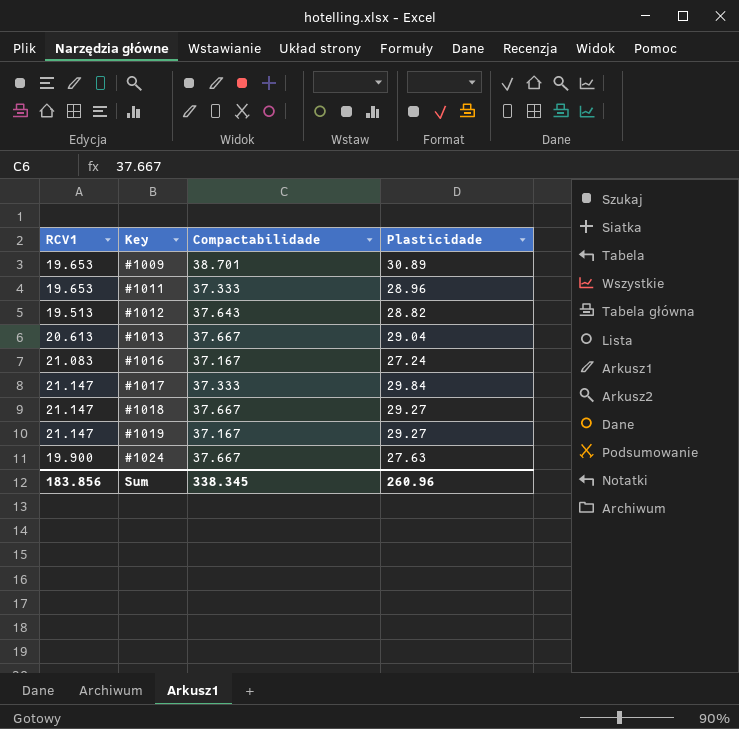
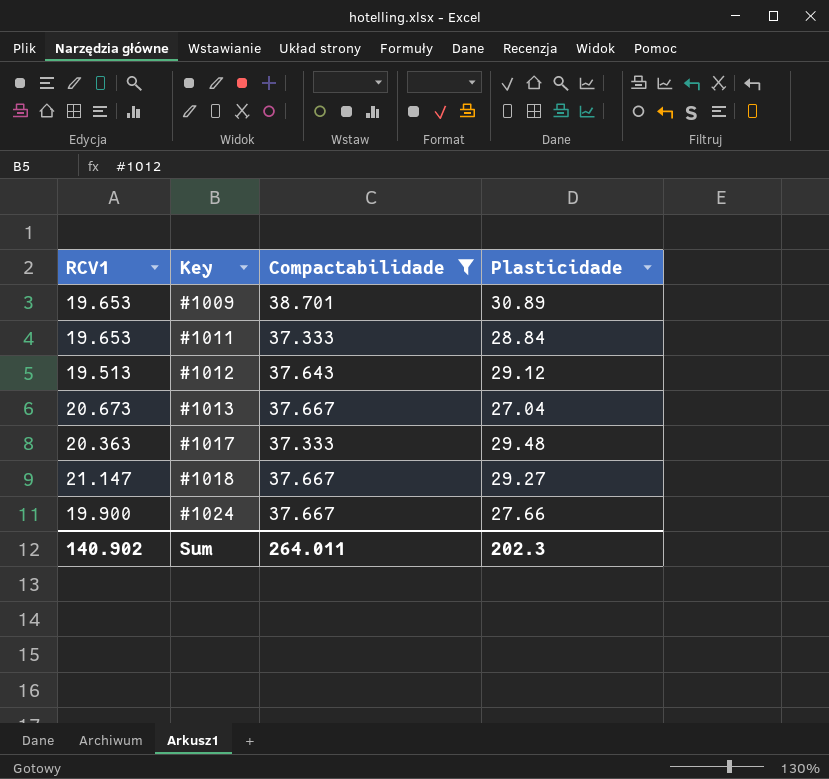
filter: none -> Compactabilidade != 37.167
#1011 | Plasticidade: 28.96 -> 28.84
#1012 | Plasticidade: 28.82 -> 29.12
#1013 | RCV1: 20.613 -> 20.673
#1013 | Plasticidade: 29.04 -> 27.04
#1017 | RCV1: 21.147 -> 20.363
#1017 | Plasticidade: 29.84 -> 29.48
#1024 | Plasticidade: 27.63 -> 27.66
Sum | RCV1: 183.856 -> 140.902
Sum | Compactabilidade: 338.345 -> 264.011
Sum | Plasticidade: 260.96 -> 202.3

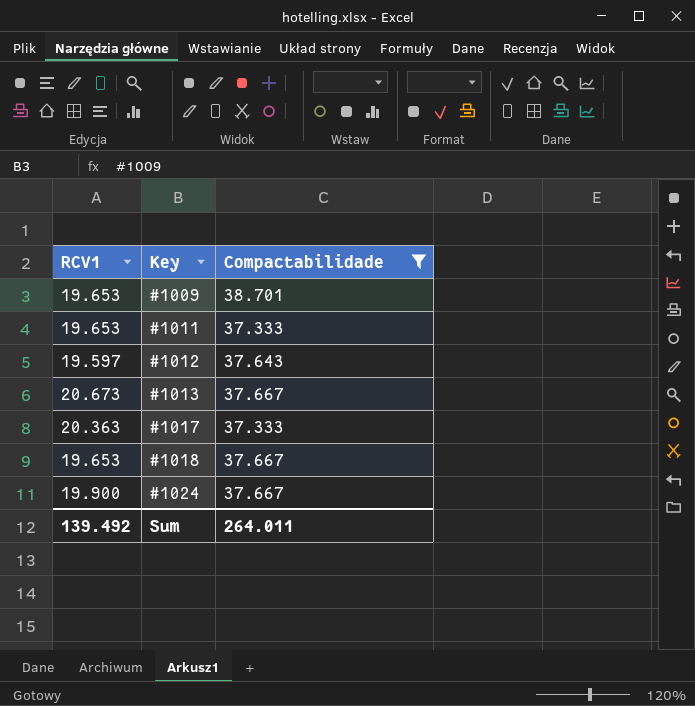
column Plasticidade | position: 4 -> none
#1012 | RCV1: 19.513 -> 19.597
#1018 | RCV1: 21.147 -> 19.653
Sum | RCV1: 140.902 -> 139.492

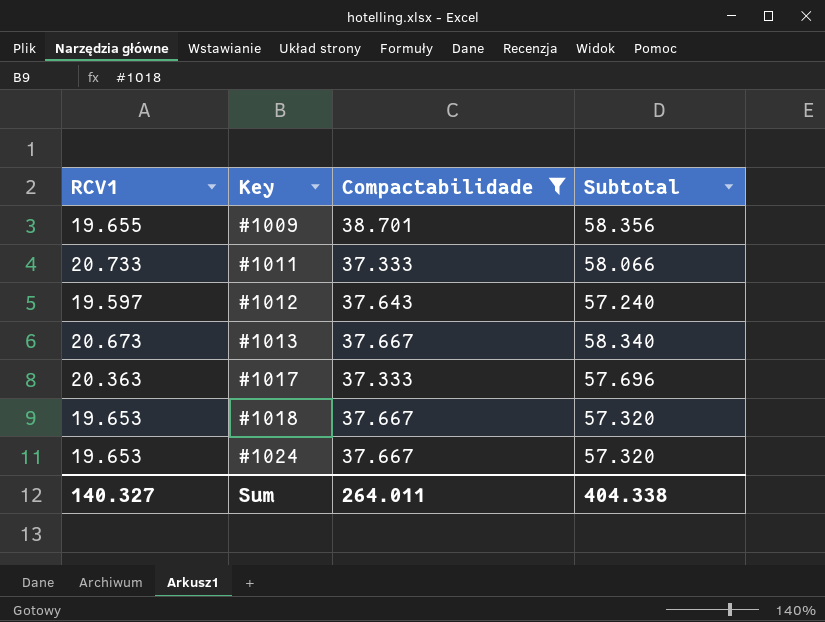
column Subtotal | formula: none -> [RCV1] + [Compactabilidade]
#1009 | RCV1: 19.653 -> 19.655
#1011 | RCV1: 19.653 -> 20.733
#1024 | RCV1: 19.900 -> 19.653
Sum | RCV1: 139.492 -> 140.327

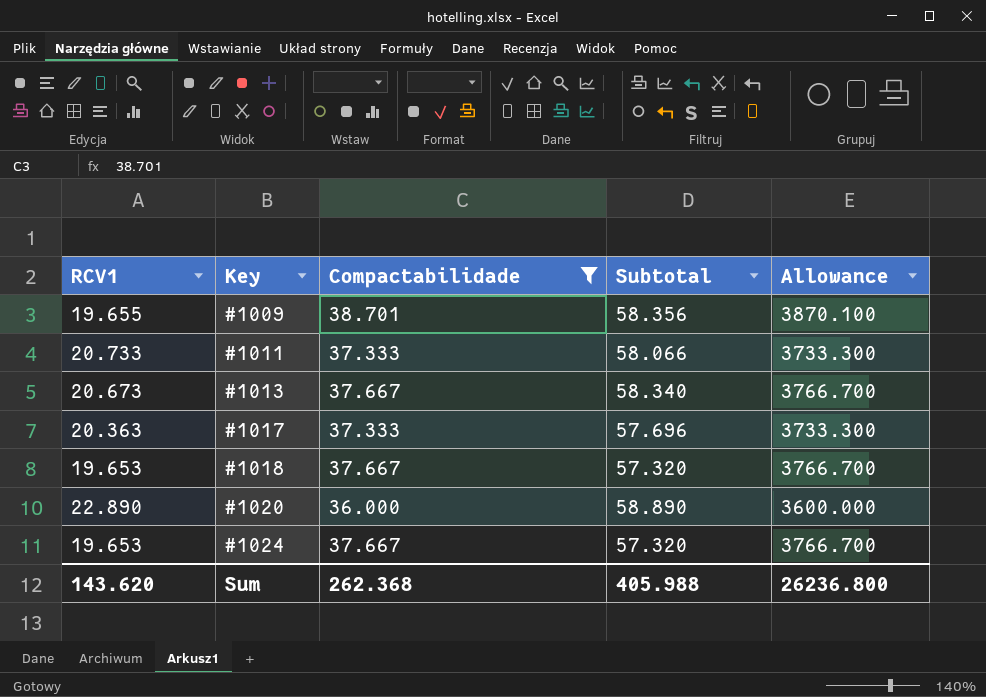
column Allowance | formula: none -> [Compactabilidade] * 100
row #1012: 19.597 | 37.643 | 57.240 -> none
row #1020: none -> 22.890 | 36.000 | 58.890 | 3600.000
Sum | RCV1: 140.327 -> 143.620
Sum | Compactabilidade: 264.011 -> 262.368
Sum | Subtotal: 404.338 -> 405.988

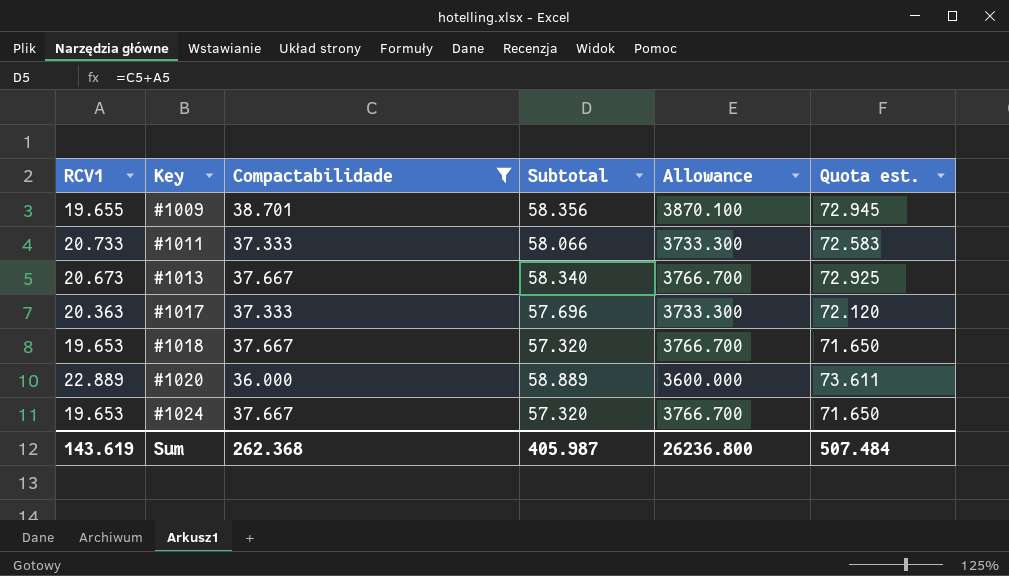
column Quota est. | formula: none -> [Subtotal] * 1.25
#1020 | RCV1: 22.890 -> 22.889
#1020 | Subtotal: 58.890 -> 58.889
Sum | RCV1: 143.620 -> 143.619
Sum | Subtotal: 405.988 -> 405.987

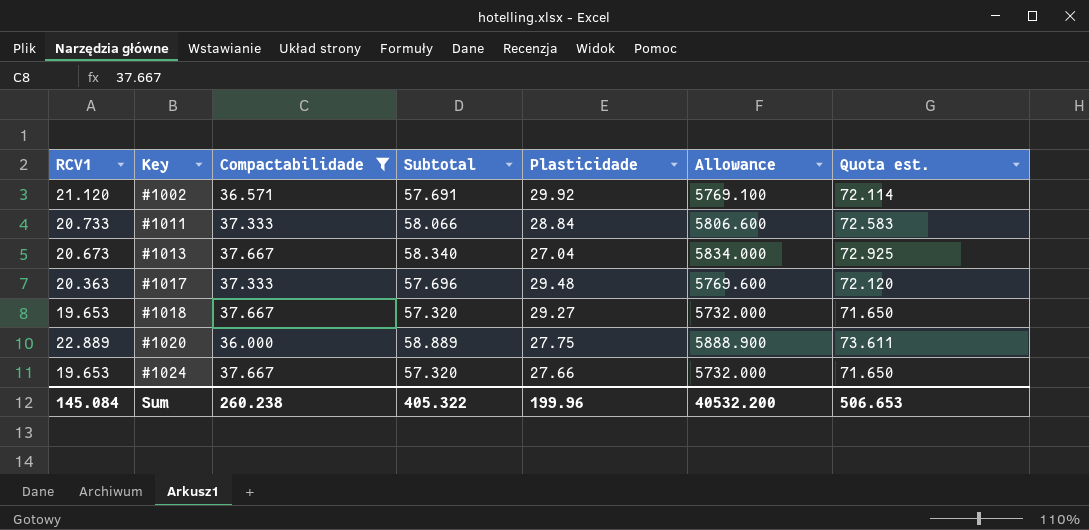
column Plasticidade | position: none -> 5
column Allowance | formula: [Compactabilidade] * 100 -> [Subtotal] * 100
row #1009: 19.655 | 38.701 | 58.356 | 3870.100 | 72.945 -> none
row #1002: none -> 21.120 | 36.571 | 57.691 | 29.92 | 5769.100 | 72.114
Sum | RCV1: 143.619 -> 145.084
Sum | Compactabilidade: 262.368 -> 260.238
Sum | Subtotal: 405.987 -> 405.322
Sum | Allowance: 26236.800 -> 40532.200
Sum | Quota est.: 507.484 -> 506.653

